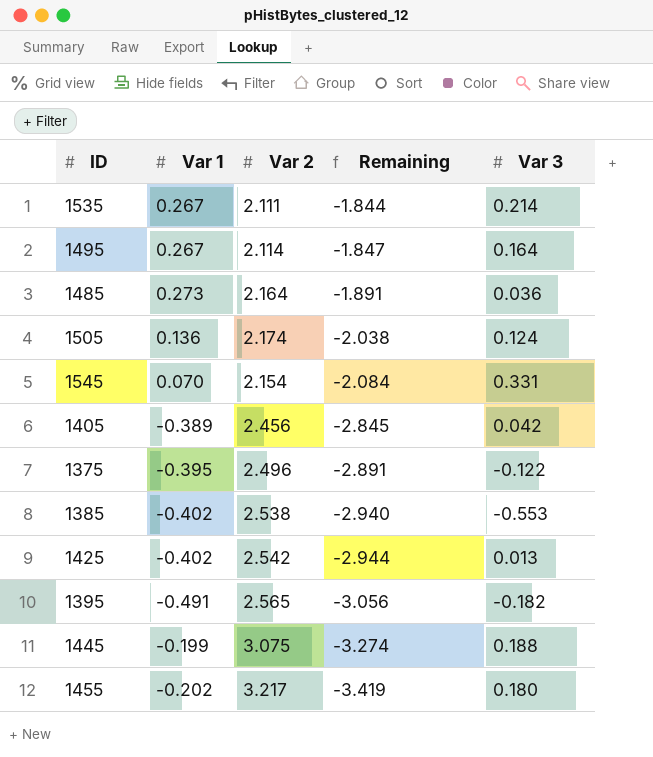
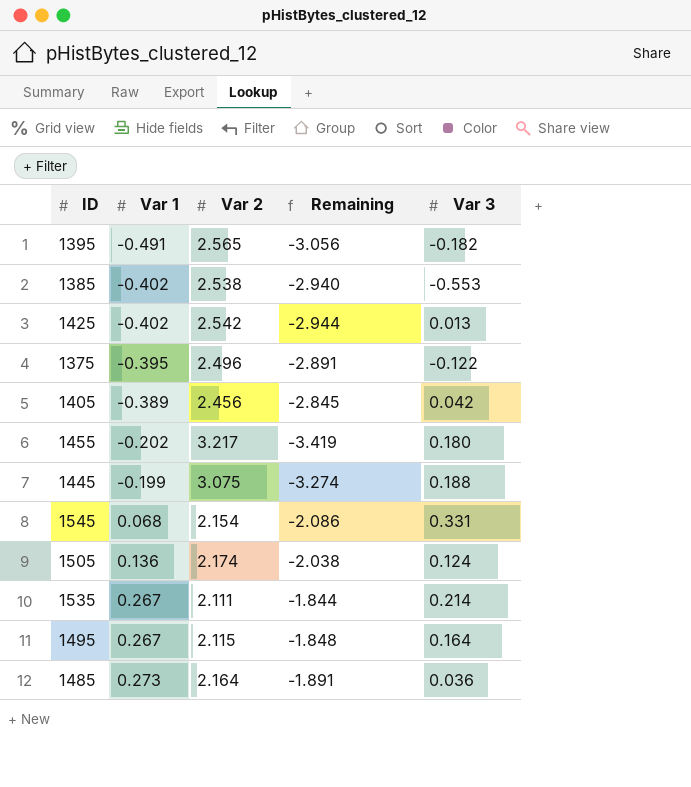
row order: Remaining descending -> Var 1 ascending
1545 | Var 1: 0.070 -> 0.068
1545 | Remaining: -2.084 -> -2.086
1495 | Var 2: 2.114 -> 2.115
1495 | Remaining: -1.847 -> -1.848

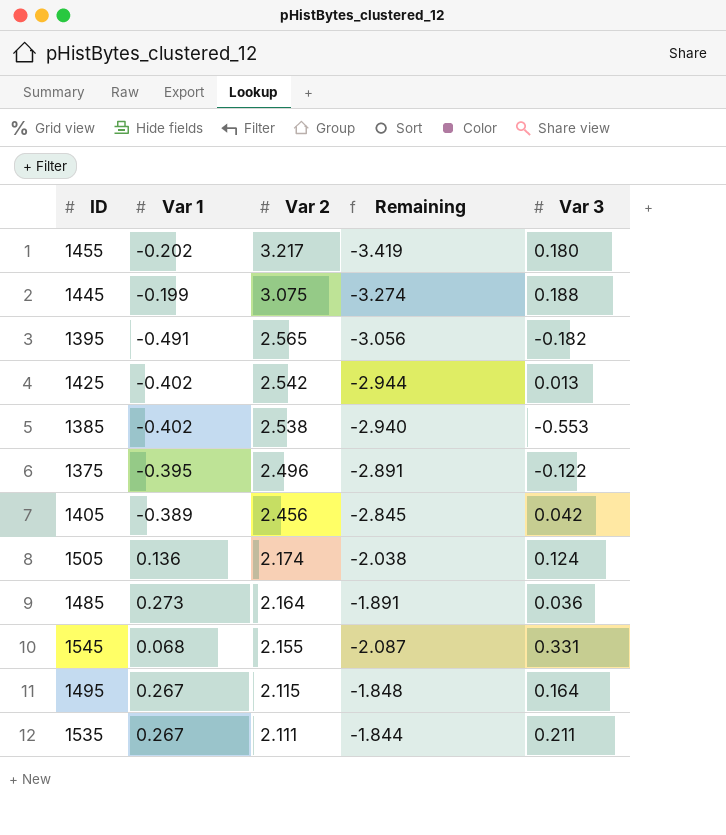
row order: Var 1 ascending -> Var 2 descending
1545 | Var 2: 2.154 -> 2.155
1545 | Remaining: -2.086 -> -2.087
1535 | Var 3: 0.214 -> 0.211

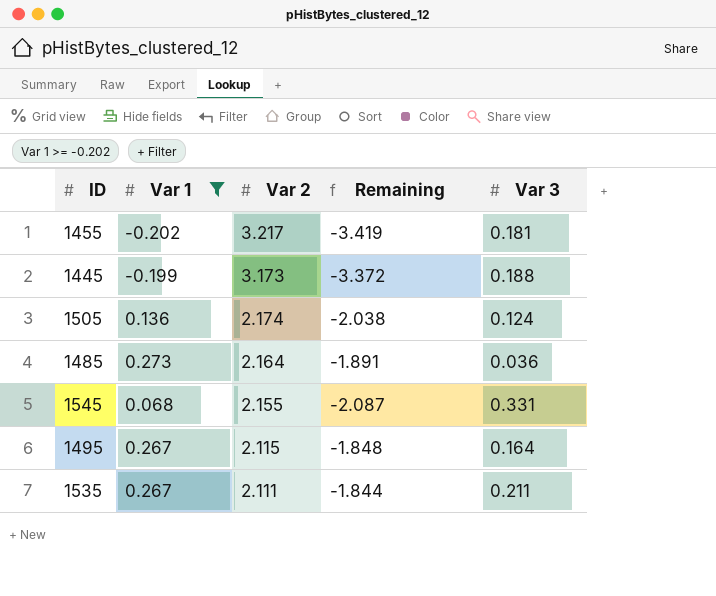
filter: none -> Var 1 >= -0.202
1455 | Var 3: 0.180 -> 0.181
1445 | Var 2: 3.075 -> 3.173
1445 | Remaining: -3.274 -> -3.372

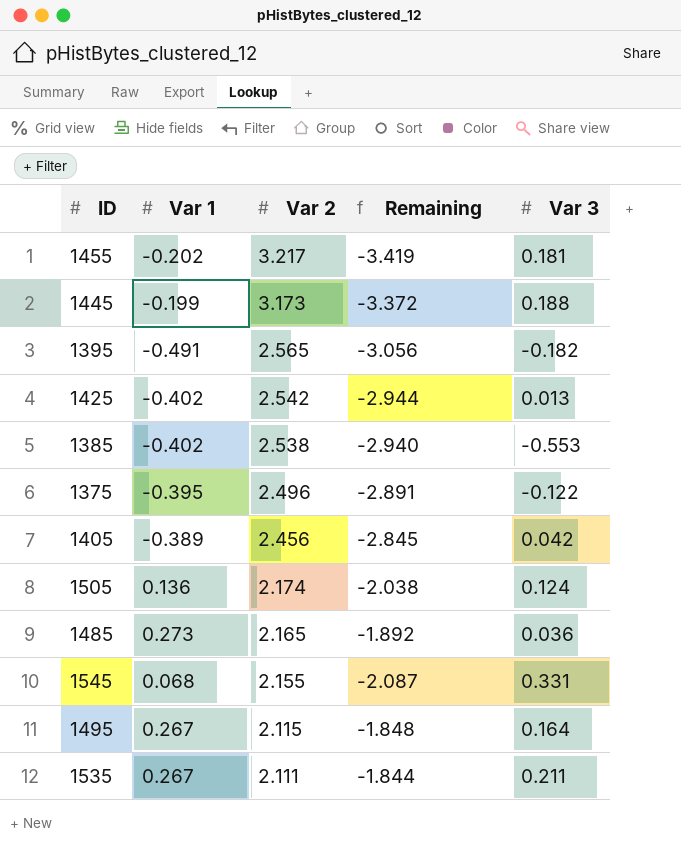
filter: Var 1 >= -0.202 -> none
1485 | Var 2: 2.164 -> 2.165
1485 | Remaining: -1.891 -> -1.892

